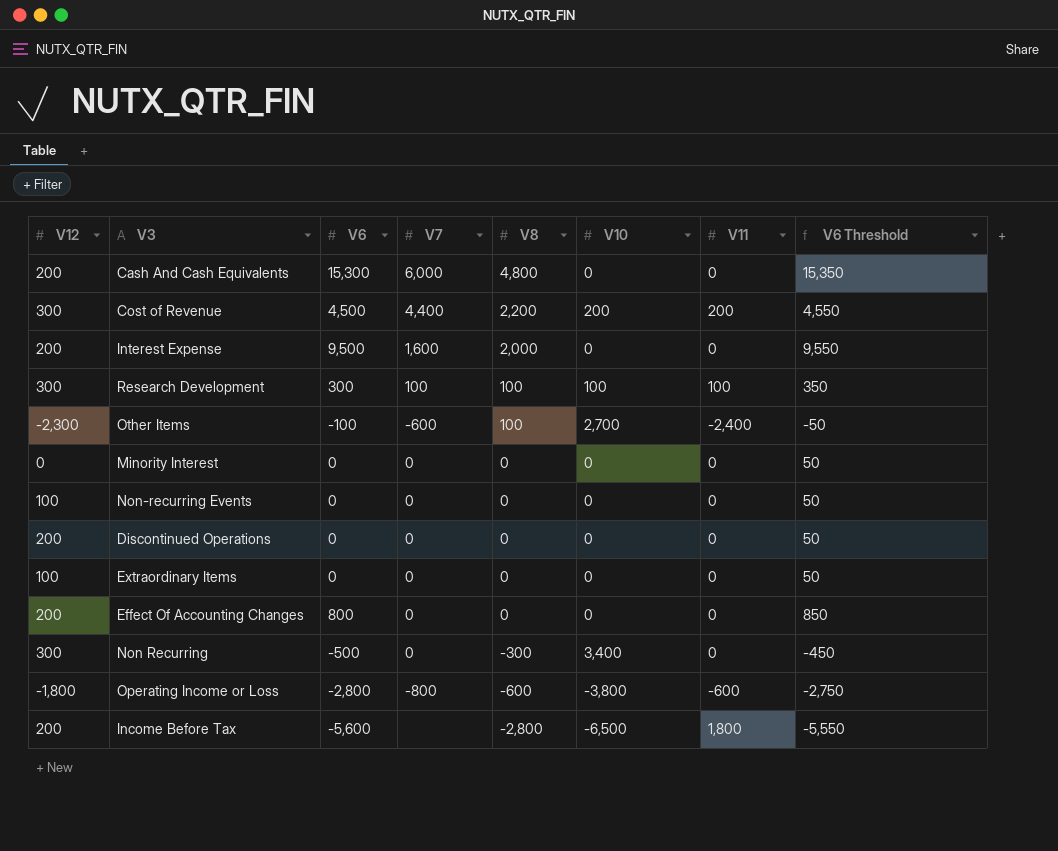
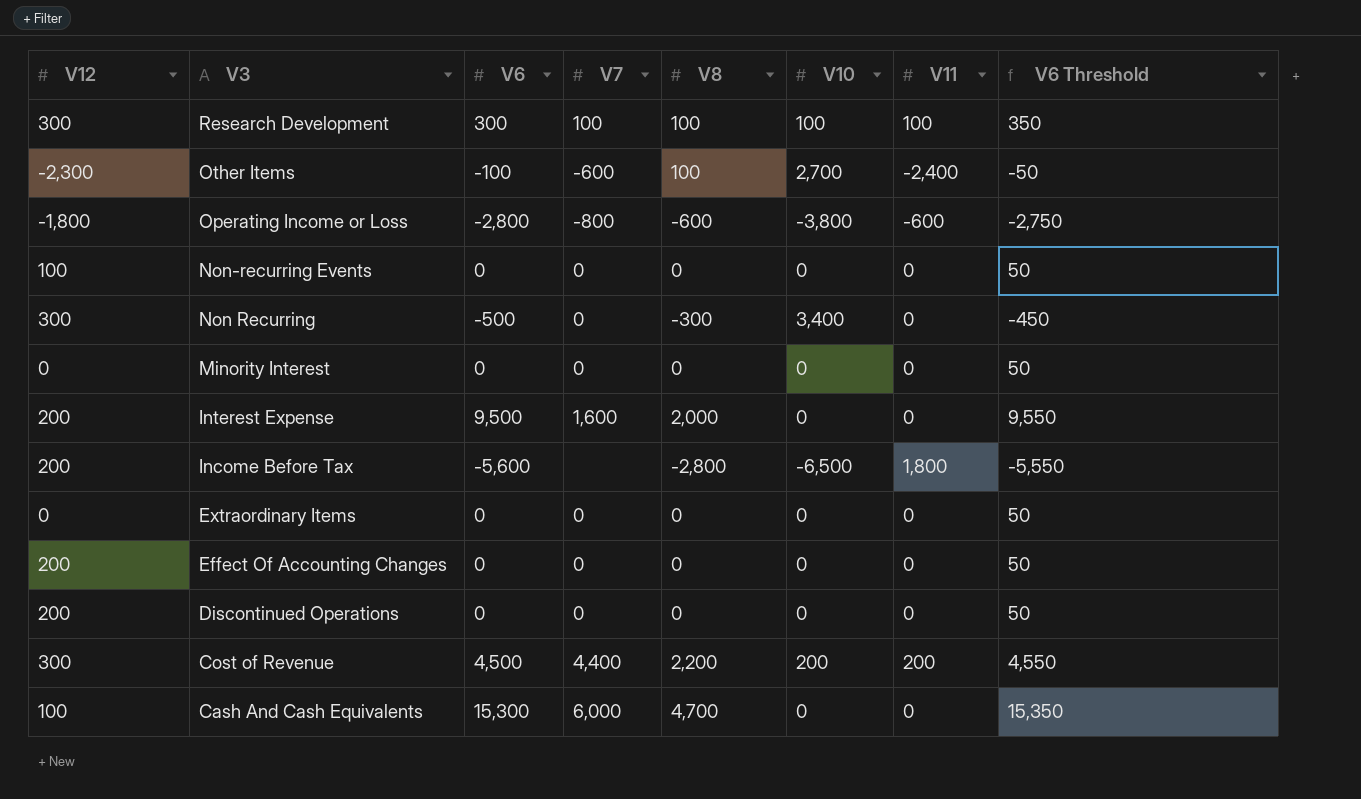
row order: V8 descending -> V3 descending
Extraordinary Items | V12: 100 -> 0
Effect Of Accounting Changes | V6: 800 -> 0
Effect Of Accounting Changes | V6 Threshold: 850 -> 50
Cash And Cash Equivalents | V12: 200 -> 100
Cash And Cash Equivalents | V8: 4,800 -> 4,700

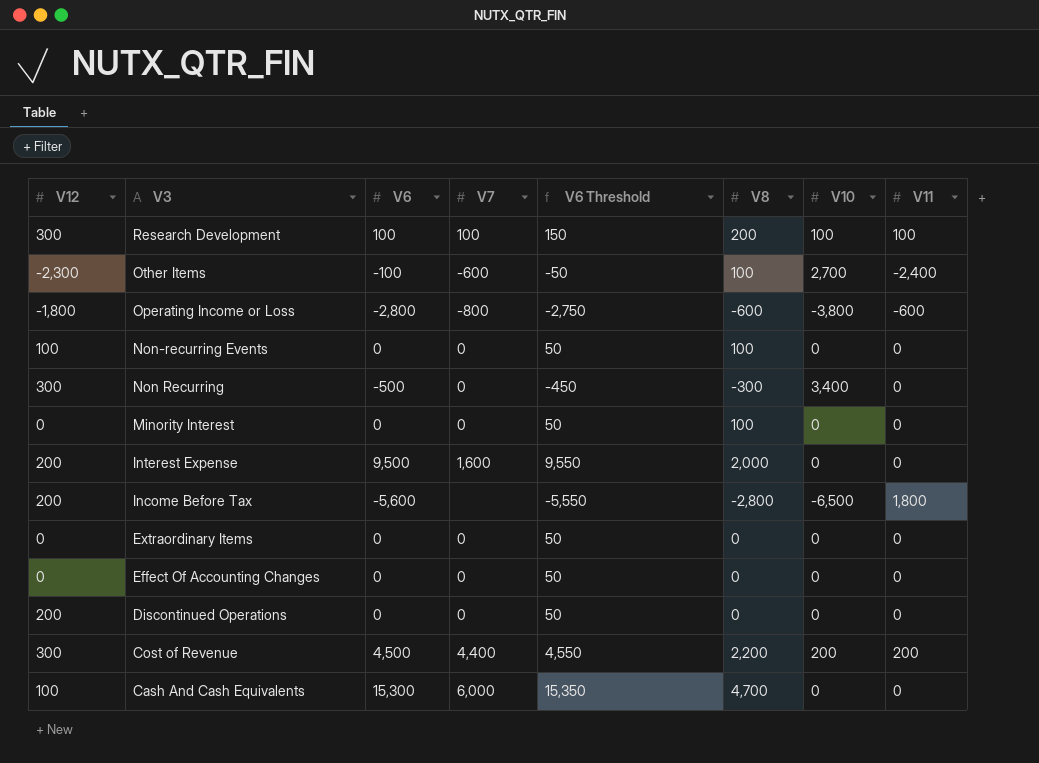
column V6 Threshold | position: 8 -> 5
Research Development | V6: 300 -> 100
Research Development | V6 Threshold: 350 -> 150
Research Development | V8: 100 -> 200
Non-recurring Events | V8: 0 -> 100
Minority Interest | V8: 0 -> 100
Effect Of Accounting Changes | V12: 200 -> 0

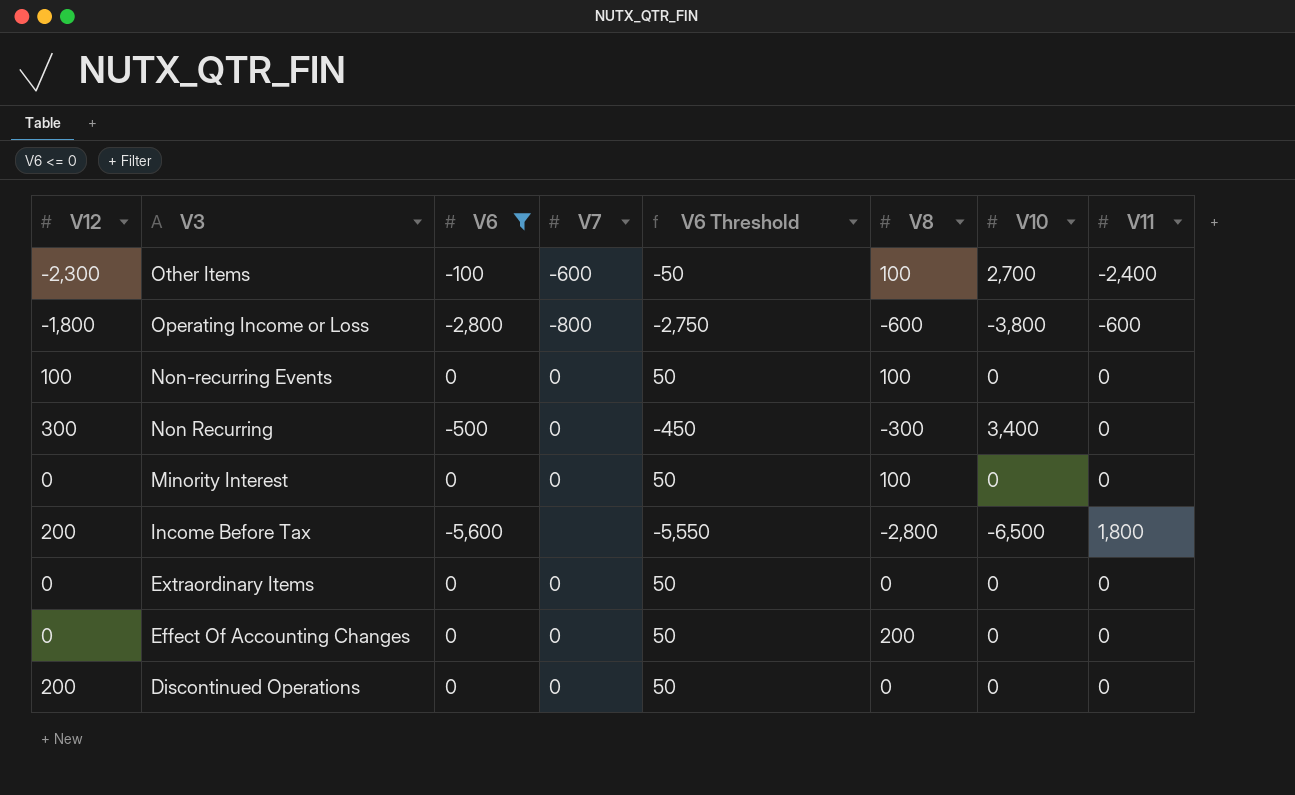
filter: none -> V6 <= 0
Effect Of Accounting Changes | V8: 0 -> 200

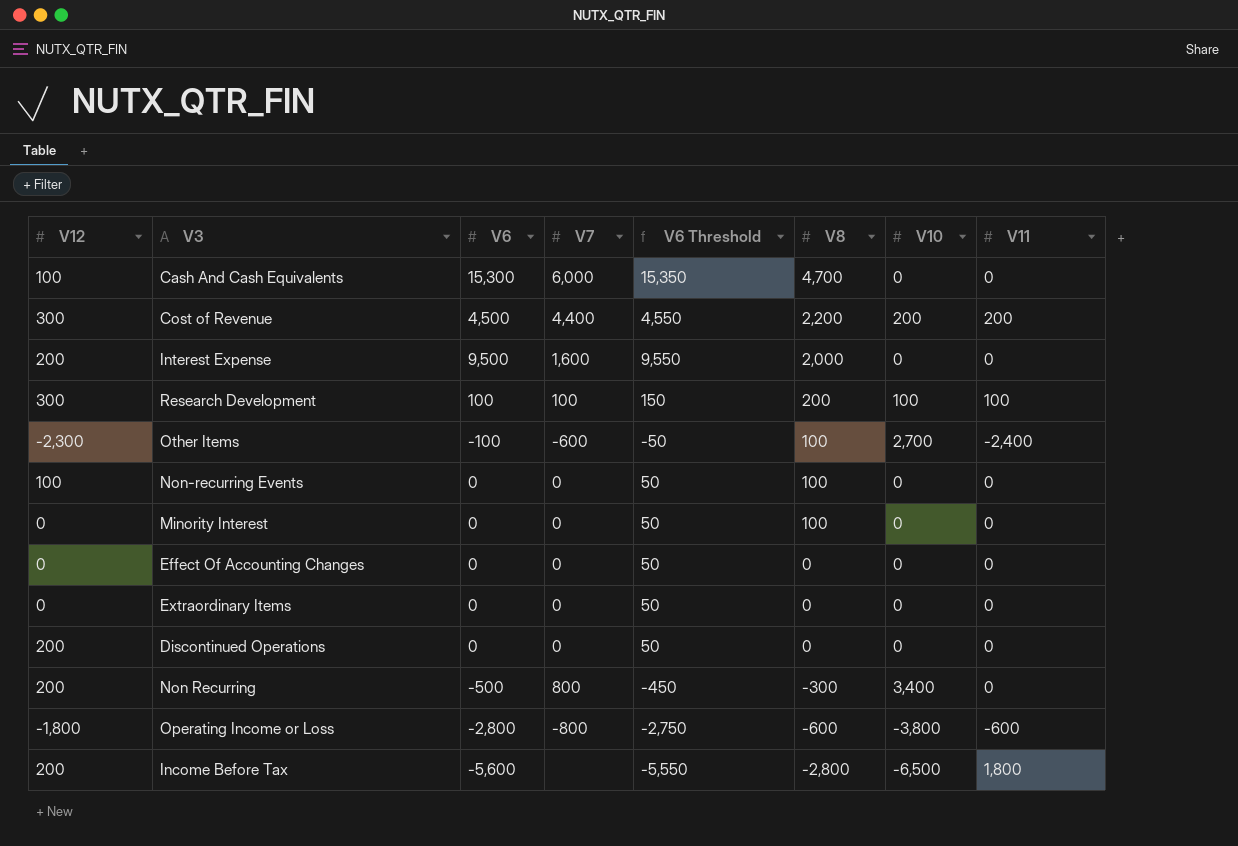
filter: V6 <= 0 -> none
row order: V3 descending -> V8 descending
Effect Of Accounting Changes | V8: 200 -> 0
Non Recurring | V12: 300 -> 200
Non Recurring | V7: 0 -> 800

